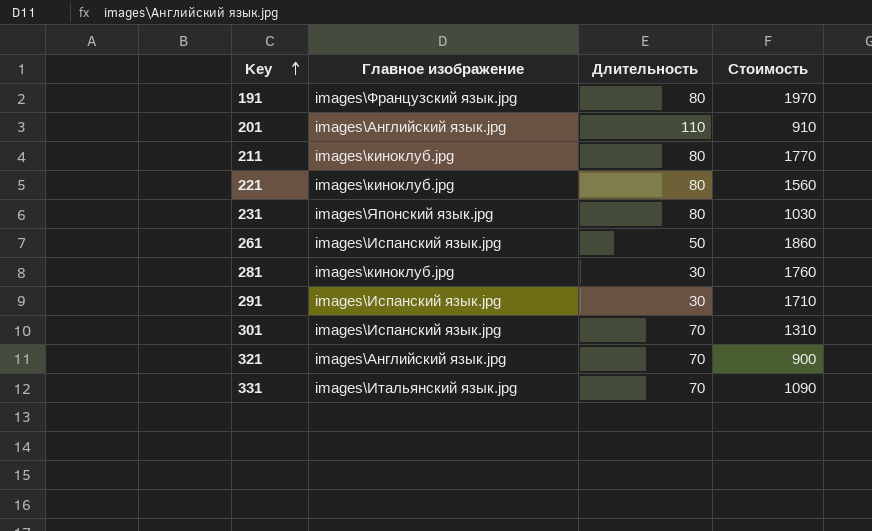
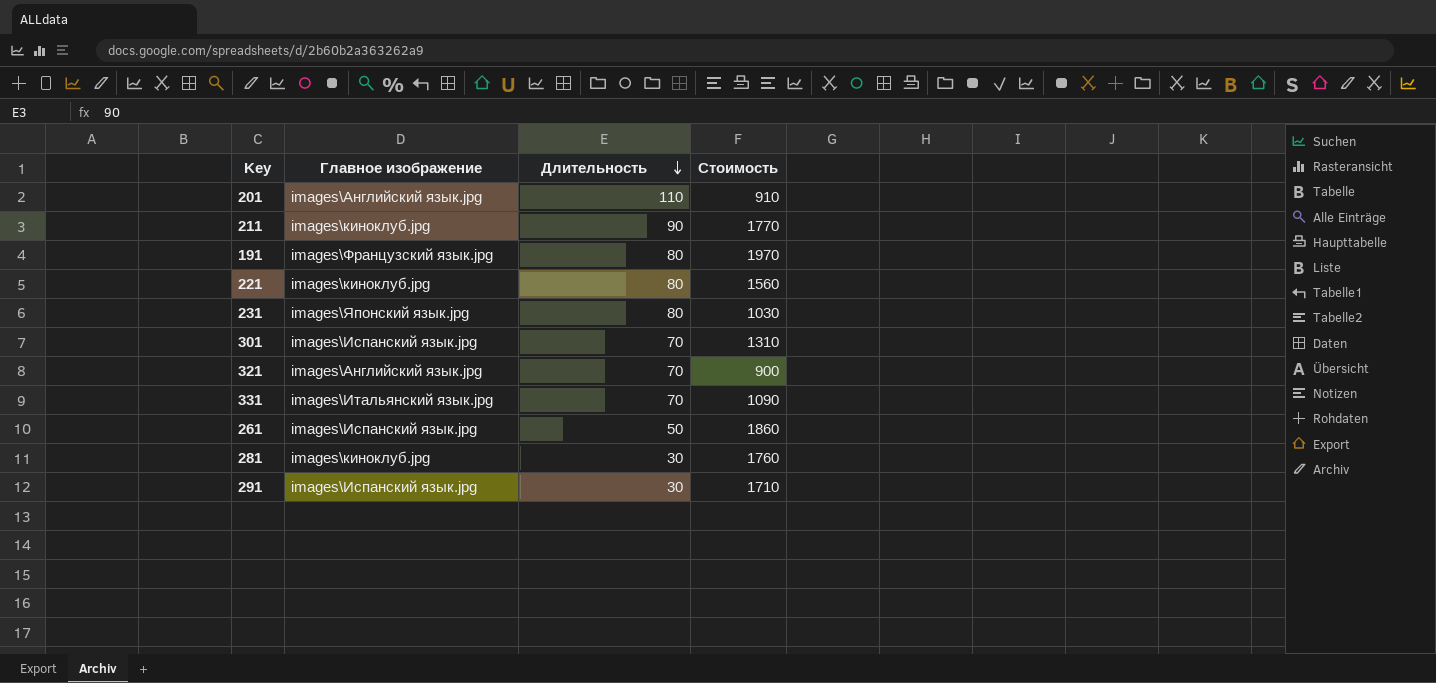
row order: Key ascending -> Длительность descending
211 | Длительность: 80 -> 90

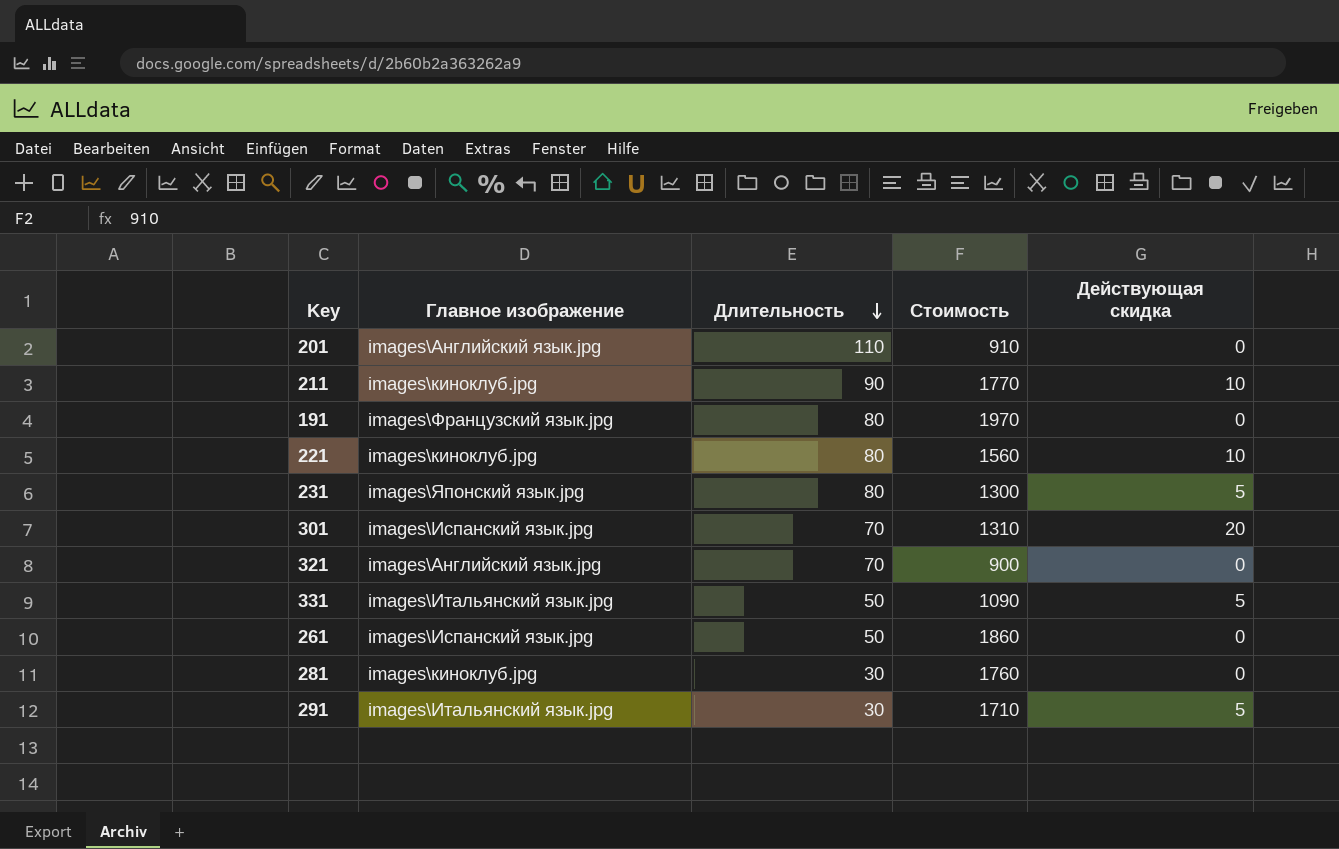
column Действующая скидка | position: none -> 5
231 | Стоимость: 1030 -> 1300
331 | Длительность: 70 -> 50
291 | Главное изображение: images\Испанский язык.jpg -> images\Итальянский язык.jpg

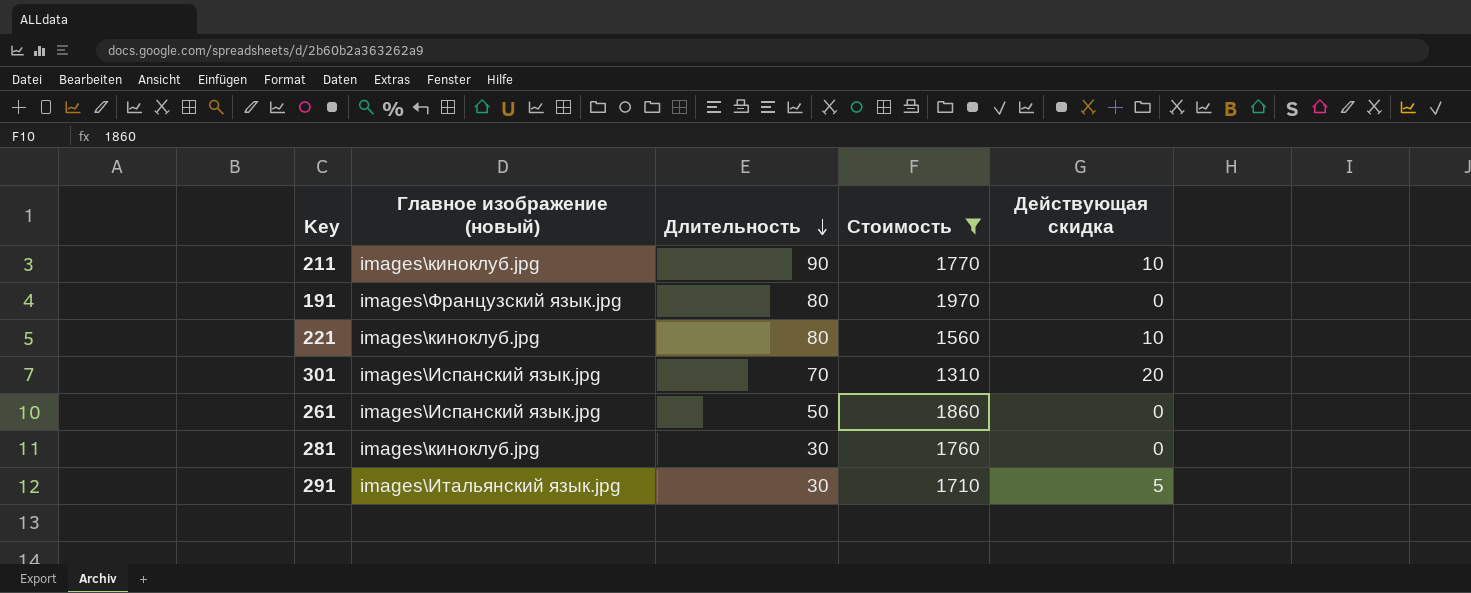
filter: none -> Стоимость >= 1310
column name: Главное изображение -> Главное изображение (новый)

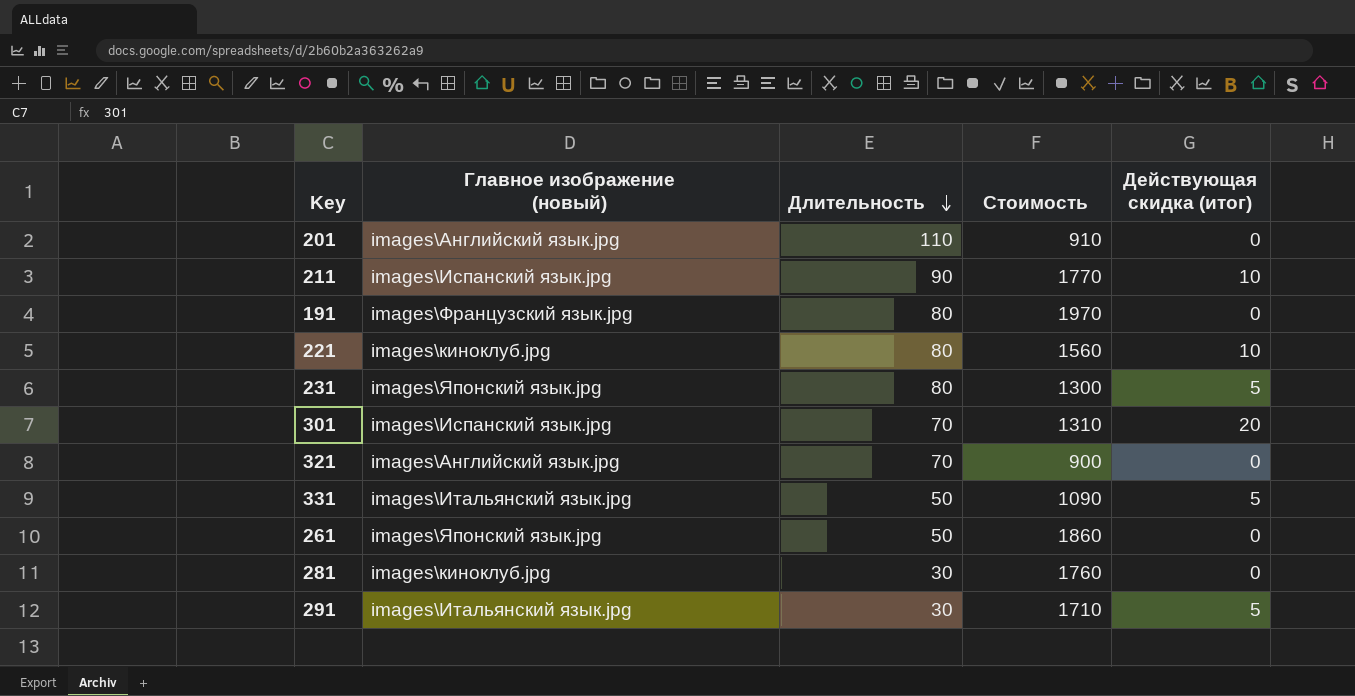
filter: Стоимость >= 1310 -> none
column name: Действующая скидка -> Действующая скидка (итог)
211 | Главное изображение (новый): images\киноклуб.jpg -> images\Испанский язык.jpg
261 | Главное изображение (новый): images\Испанский язык.jpg -> images\Японский язык.jpg

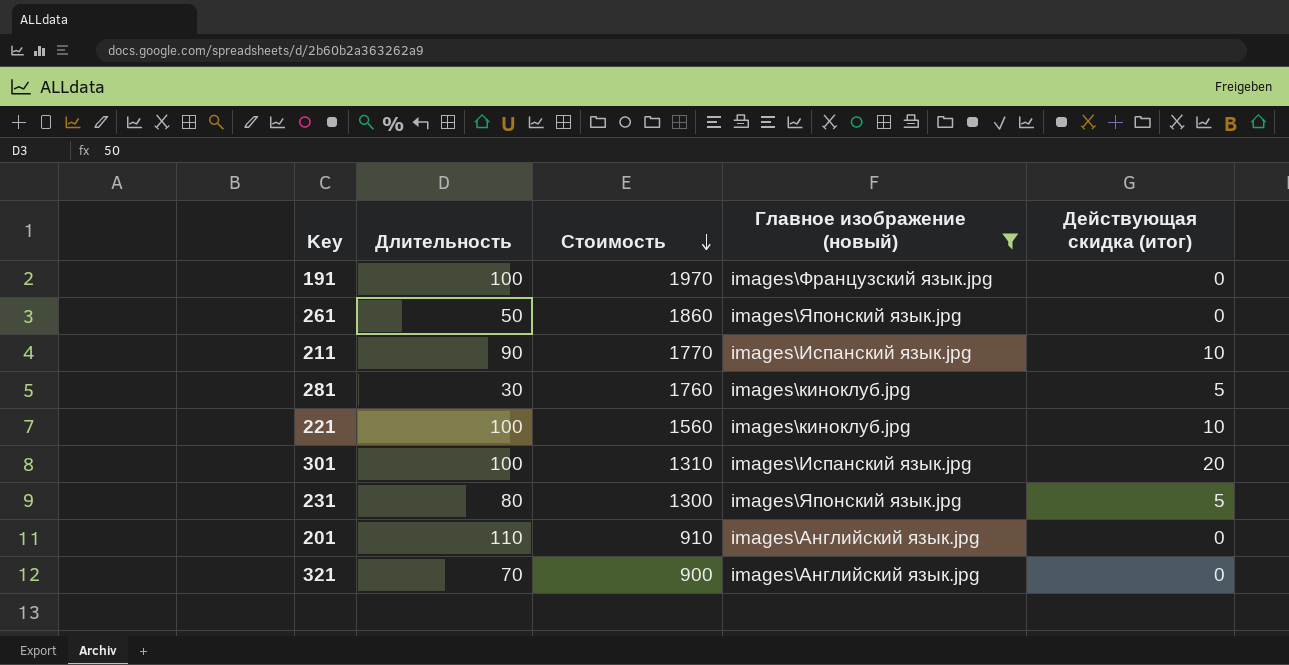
filter: none -> Главное изображение (новый) != images\Итальянский язык.jpg
row order: Длительность descending -> Стоимость descending
column Главное изображение (новый) | position: 2 -> 4
191 | Длительность: 80 -> 100
281 | Действующая скидка (итог): 0 -> 5
221 | Длительность: 80 -> 100
301 | Длительность: 70 -> 100

